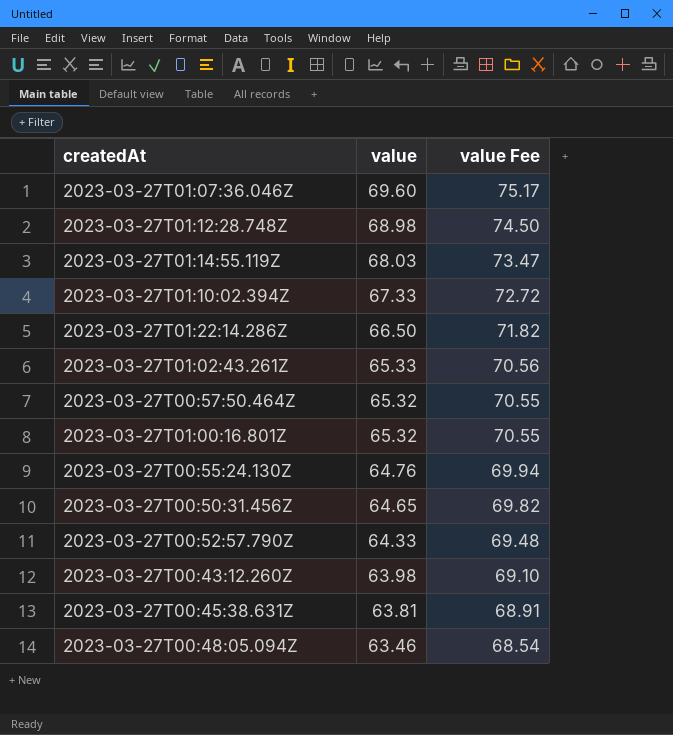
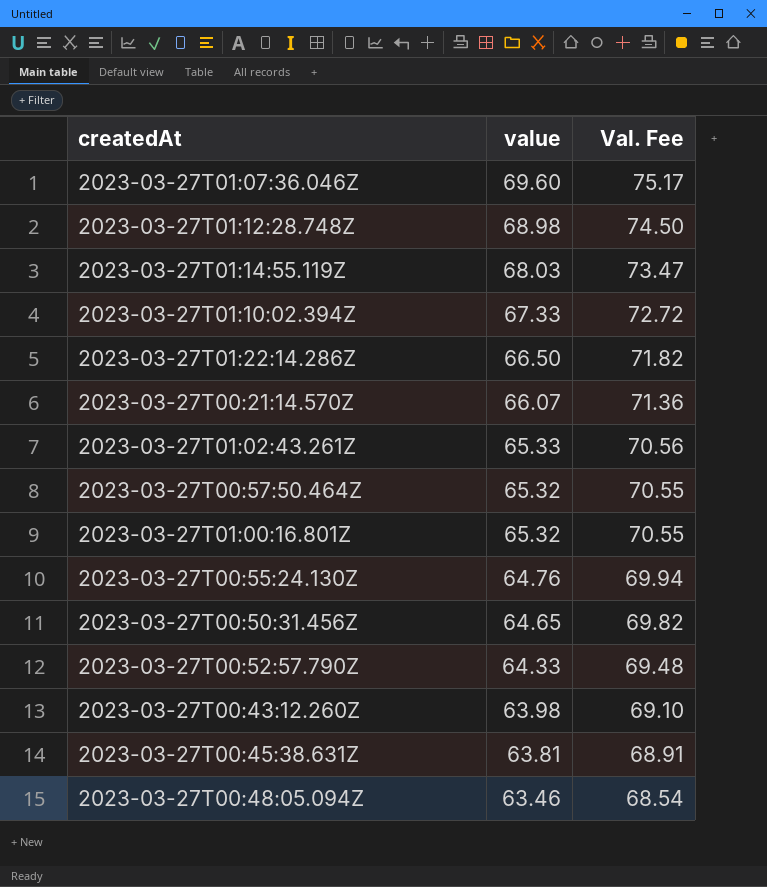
column name: value Fee -> Val. Fee
row 2023-03-27T00:21:14.570Z: none -> 66.07 | 71.36

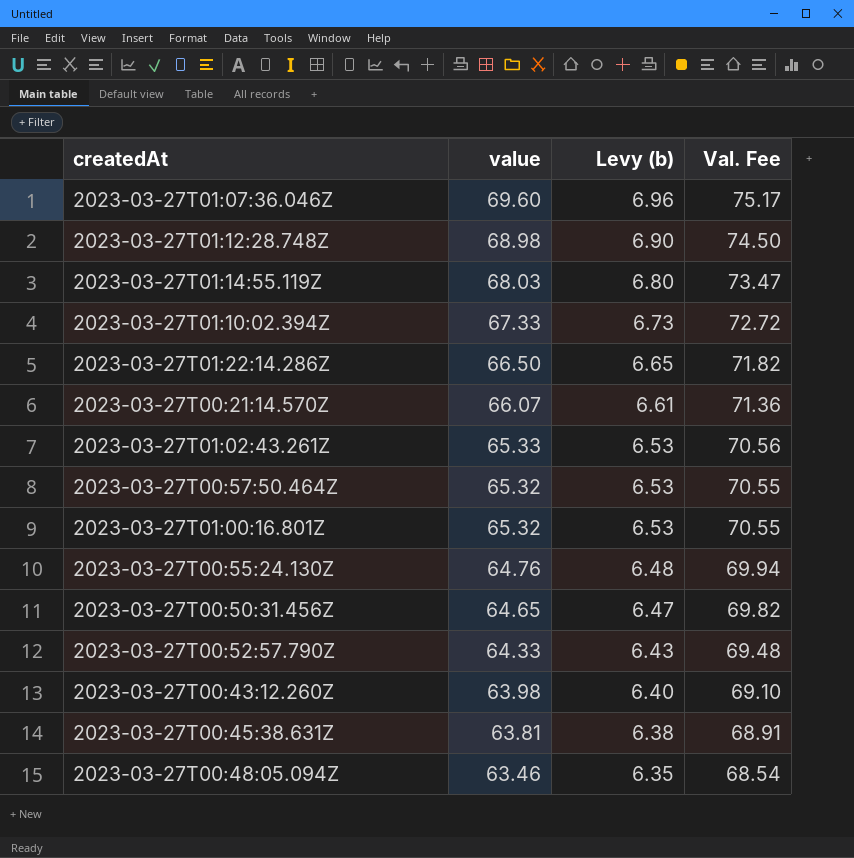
column Levy (b) | formula: none -> [value] * 0.1

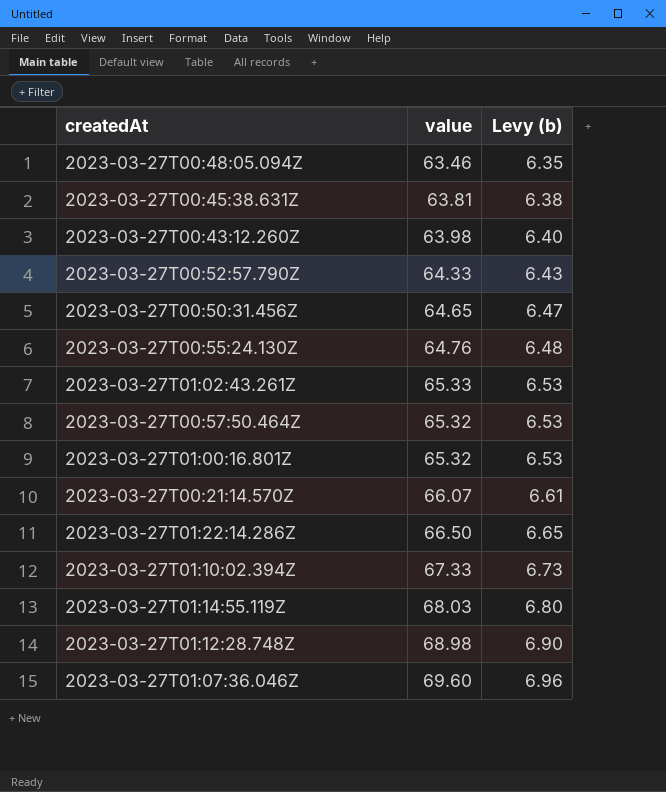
row order: value descending -> Levy (b) ascending
column Val. Fee | formula: [value] * 1.08 -> none

